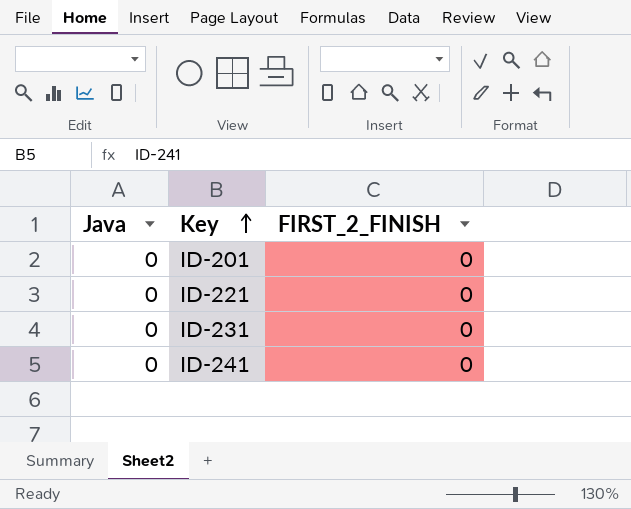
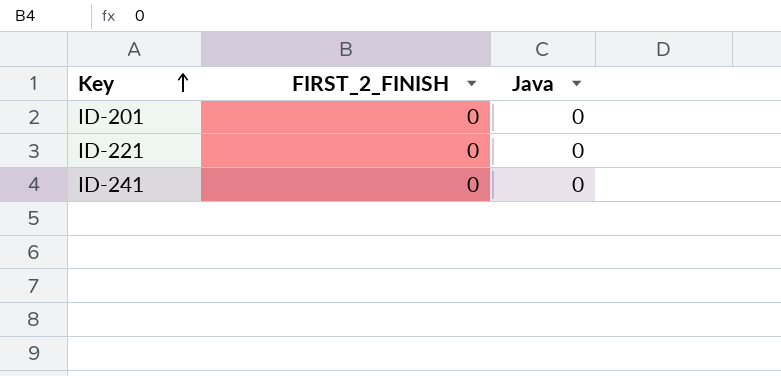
column Java | position: 1 -> 3
row ID-231: 0 | 0 -> none

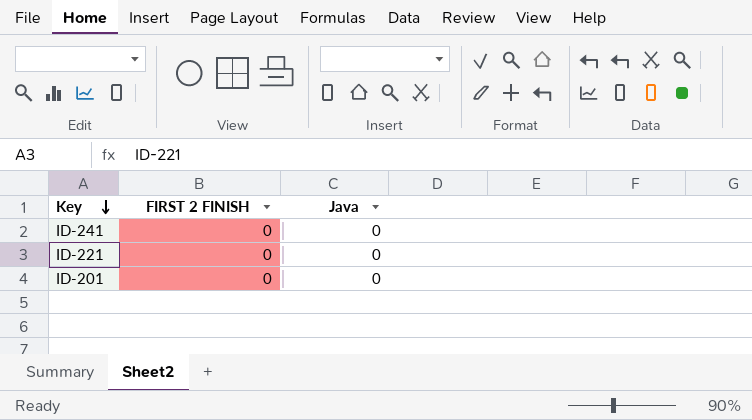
row order: Key ascending -> Key descending
column name: FIRST_2_FINISH -> FIRST 2 FINISH

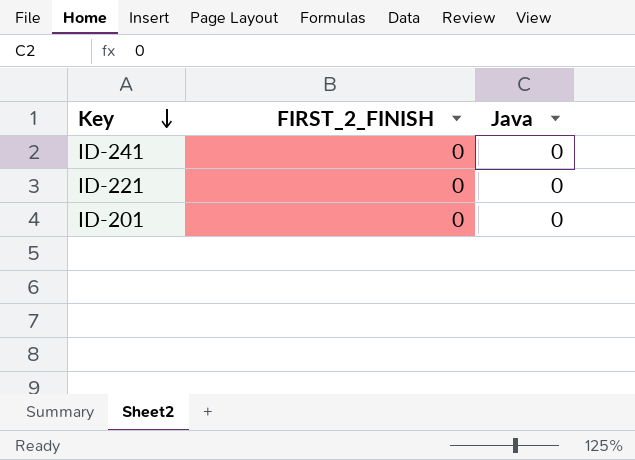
column name: FIRST 2 FINISH -> FIRST_2_FINISH

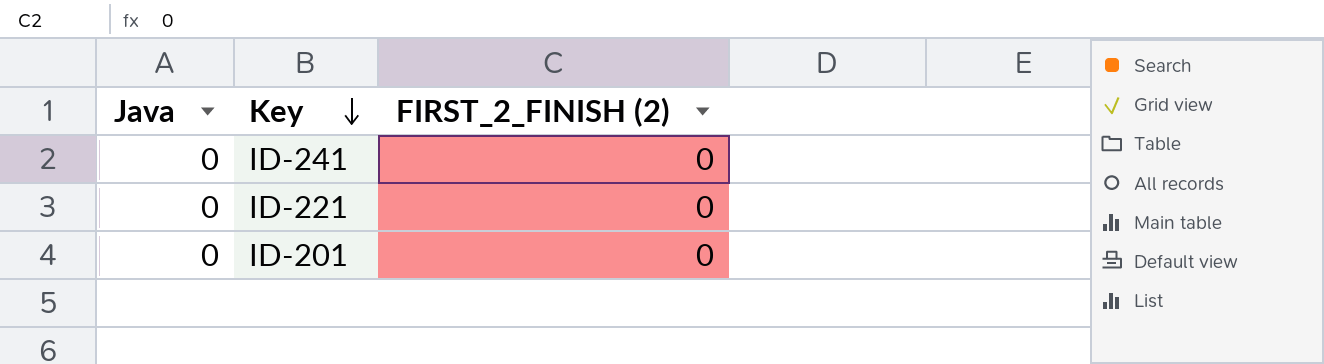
column Java | position: 3 -> 1
column name: FIRST_2_FINISH -> FIRST_2_FINISH (2)

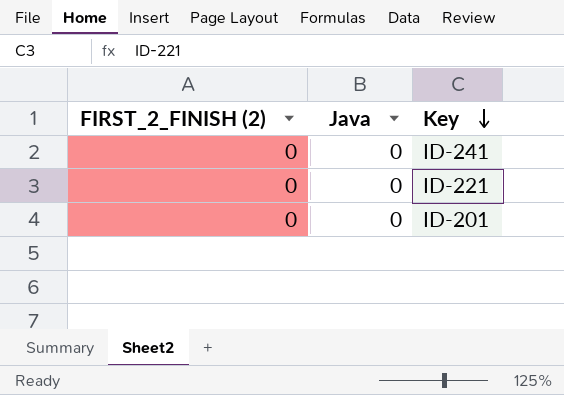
column FIRST_2_FINISH (2) | position: 3 -> 1

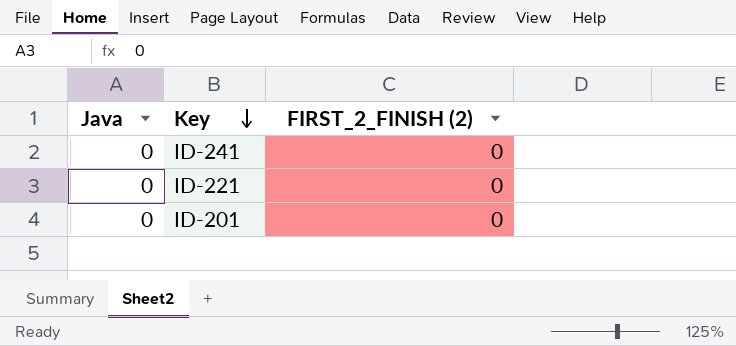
column FIRST_2_FINISH (2) | position: 1 -> 3

